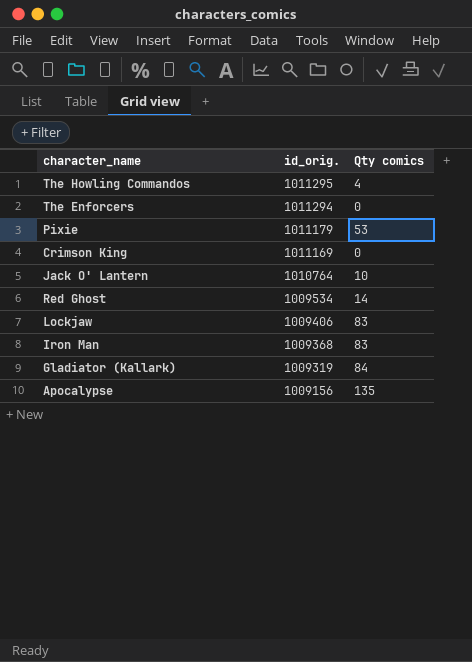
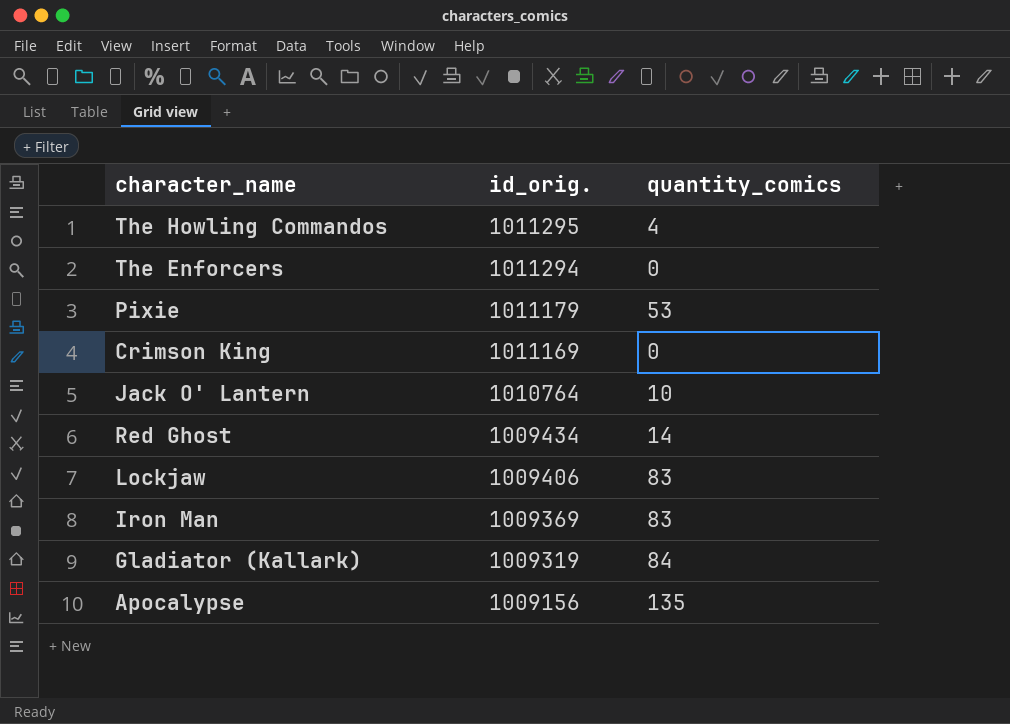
column name: Qty comics -> quantity_comics
Red Ghost | id_orig.: 1009534 -> 1009434
Iron Man | id_orig.: 1009368 -> 1009369

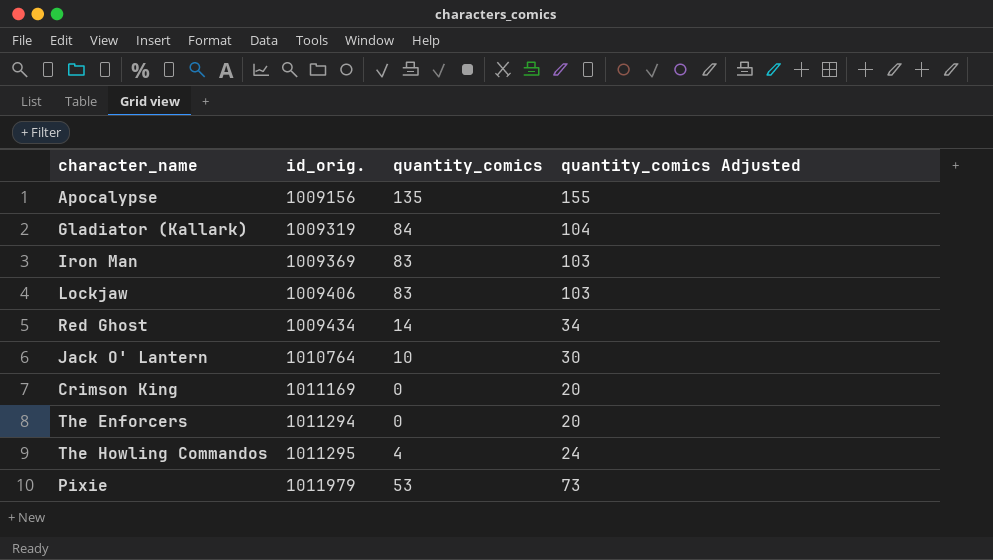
row order: id_orig. descending -> id_orig. ascending
column quantity_comics Adjusted | formula: none -> [quantity_comics] + 20
Pixie | id_orig.: 1011179 -> 1011979

